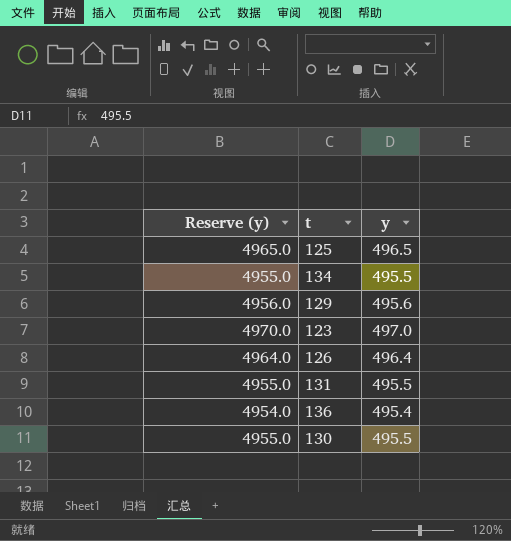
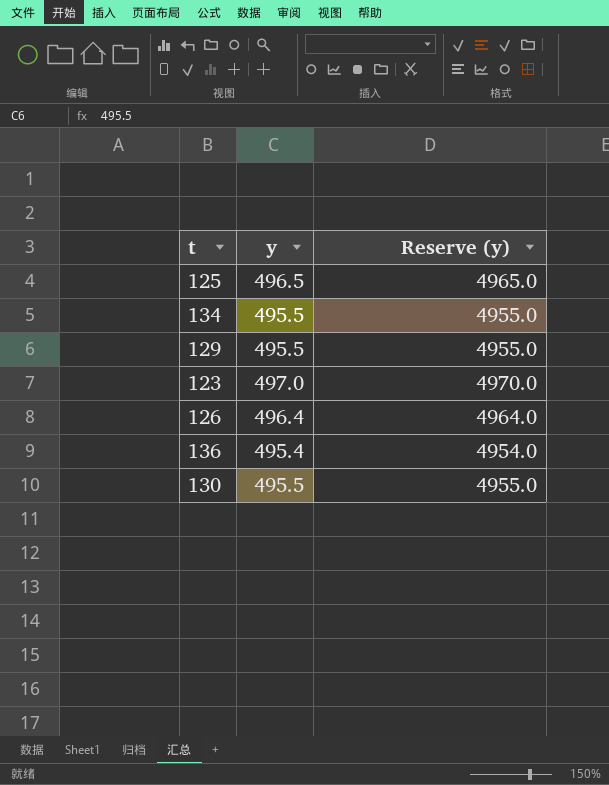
column Reserve (y) | position: 1 -> 3
row 131: 4955.0 | 495.5 -> none
129 | y: 495.6 -> 495.5
129 | Reserve (y): 4956.0 -> 4955.0

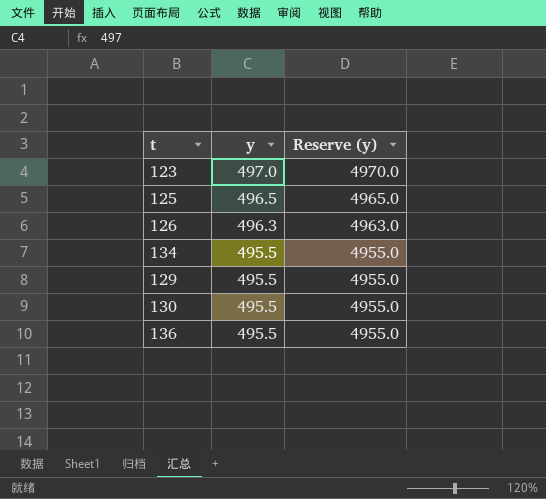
row order: none -> y descending
126 | y: 496.4 -> 496.3
126 | Reserve (y): 4964.0 -> 4963.0
136 | y: 495.4 -> 495.5
136 | Reserve (y): 4954.0 -> 4955.0

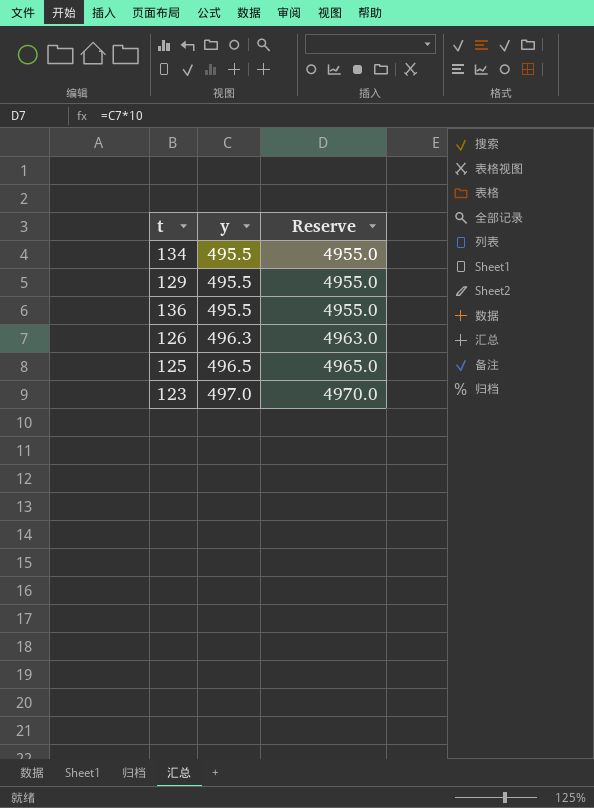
row order: y descending -> y ascending
column name: Reserve (y) -> Reserve
row 130: 495.5 | 4955.0 -> none

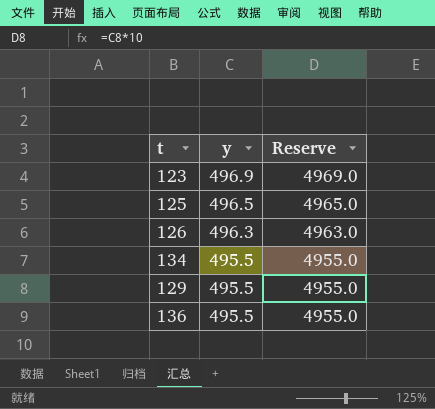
row order: y ascending -> y descending
123 | y: 497.0 -> 496.9
123 | Reserve: 4970.0 -> 4969.0

